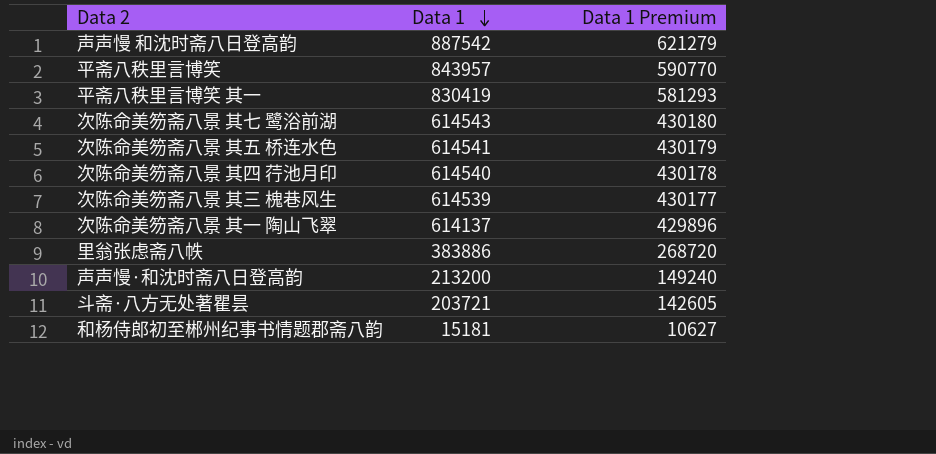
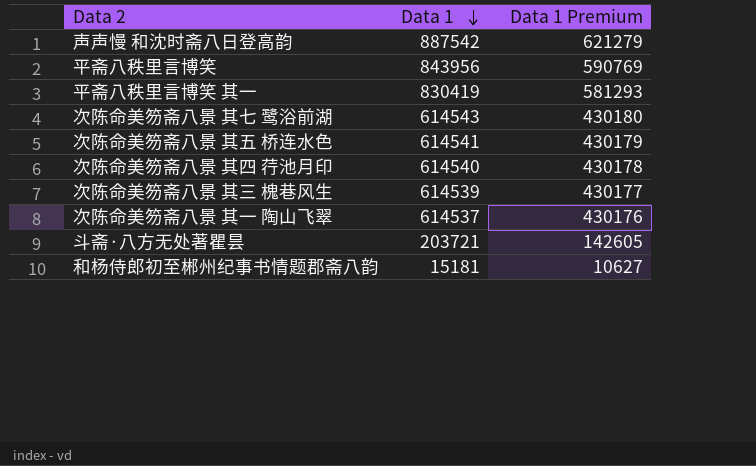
row 里翁张虑斋八帙: 383886 | 268720 -> none
row 声声慢·和沈时斋八日登高韵: 213200 | 149240 -> none
平斋八秩里言博笑 | Data 1: 843957 -> 843956
平斋八秩里言博笑 | Data 1 Premium: 590770 -> 590769
次陈命美笏斋八景 其一 陶山飞翠 | Data 1: 614137 -> 614537
次陈命美笏斋八景 其一 陶山飞翠 | Data 1 Premium: 429896 -> 430176

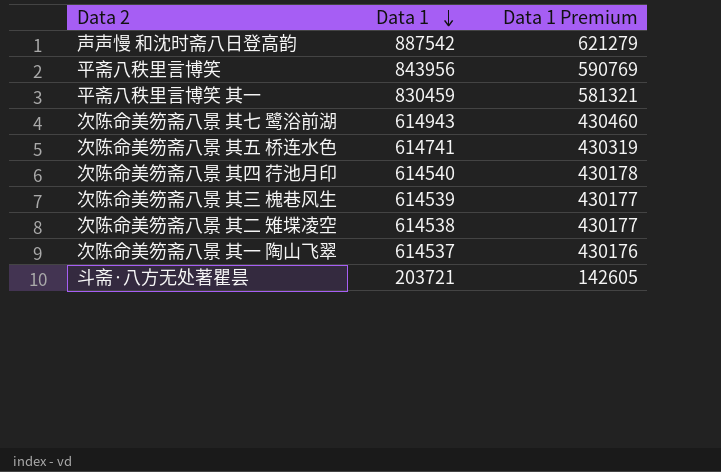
row 和杨侍郎初至郴州纪事书情题郡斋八韵: 15181 | 10627 -> none
平斋八秩里言博笑 其一 | Data 1: 830419 -> 830459
平斋八秩里言博笑 其一 | Data 1 Premium: 581293 -> 581321
次陈命美笏斋八景 其七 鹭浴前湖 | Data 1: 614543 -> 614943
次陈命美笏斋八景 其七 鹭浴前湖 | Data 1 Premium: 430180 -> 430460
次陈命美笏斋八景 其五 桥连水色 | Data 1: 614541 -> 614741
次陈命美笏斋八景 其五 桥连水色 | Data 1 Premium: 430179 -> 430319
row 次陈命美笏斋八景 其二 雉堞凌空: none -> 614538 | 430177

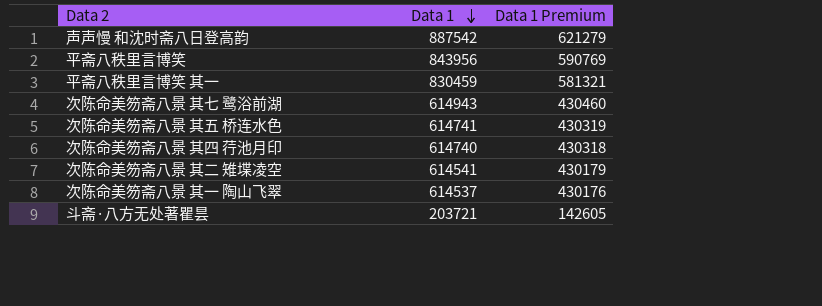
row 次陈命美笏斋八景 其三 槐巷风生: 614539 | 430177 -> none
次陈命美笏斋八景 其四 荇池月印 | Data 1: 614540 -> 614740
次陈命美笏斋八景 其四 荇池月印 | Data 1 Premium: 430178 -> 430318
次陈命美笏斋八景 其二 雉堞凌空 | Data 1: 614538 -> 614541
次陈命美笏斋八景 其二 雉堞凌空 | Data 1 Premium: 430177 -> 430179

